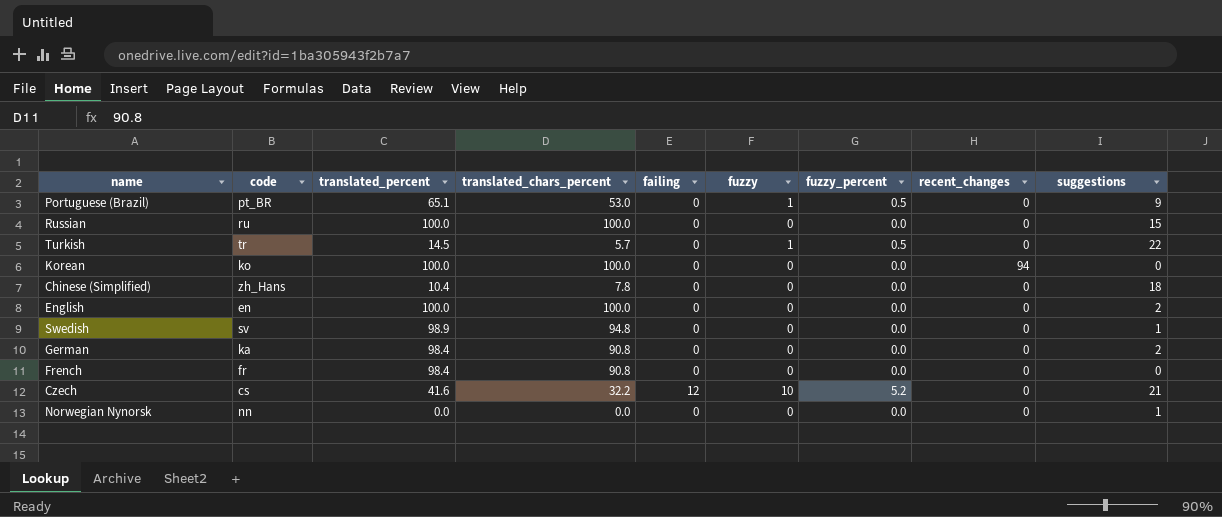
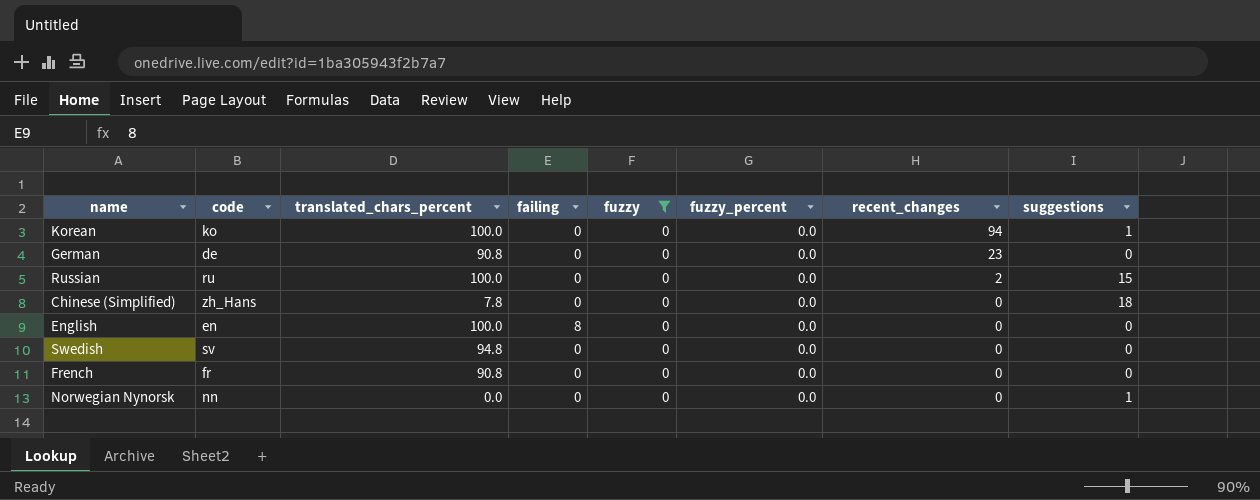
filter: none -> fuzzy = 0
row order: none -> recent_changes descending
column translated_percent | position: 3 -> none
Korean | suggestions: 0 -> 1
German | code: ka -> de
German | recent_changes: 0 -> 23
German | suggestions: 2 -> 0
Russian | recent_changes: 0 -> 2
English | failing: 0 -> 8
English | suggestions: 2 -> 0
Swedish | suggestions: 1 -> 0

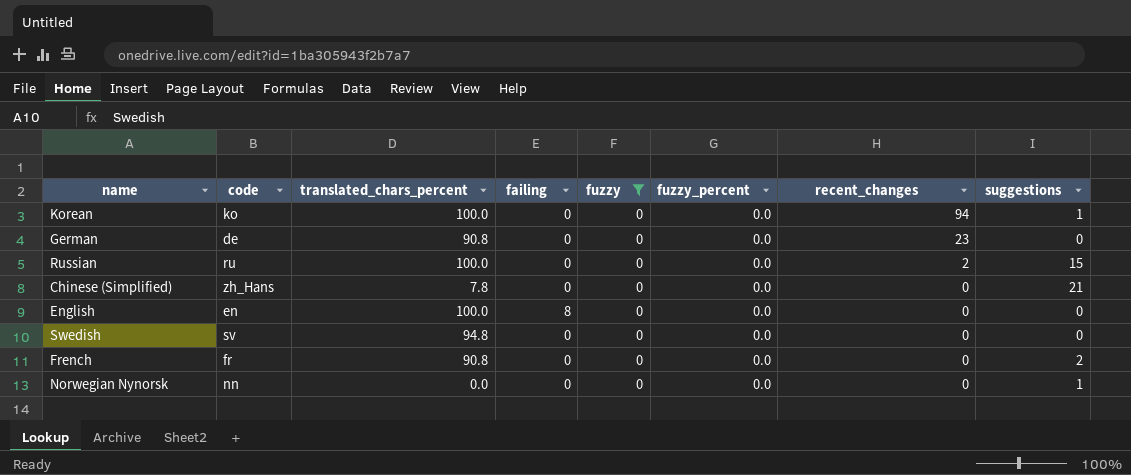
Chinese (Simplified) | suggestions: 18 -> 21
French | suggestions: 0 -> 2

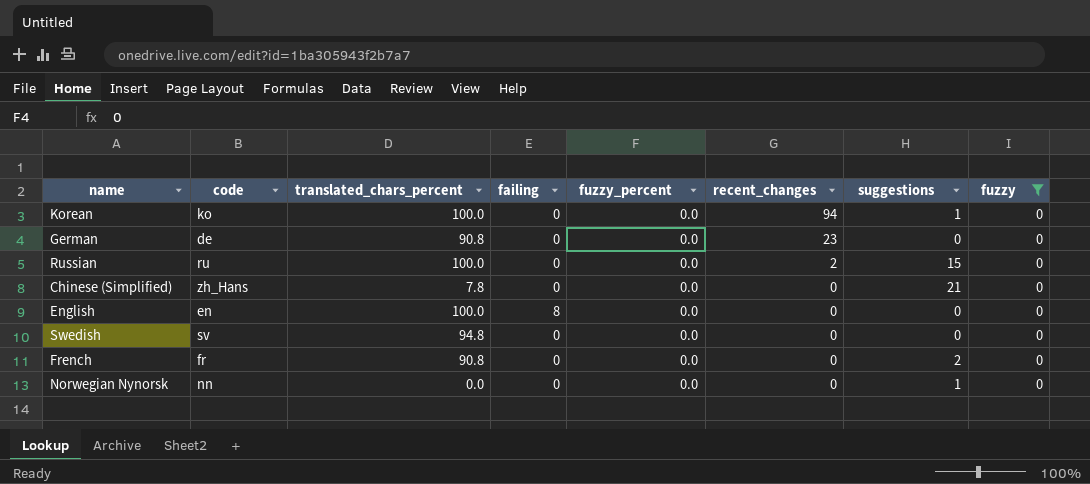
column fuzzy | position: 5 -> 8

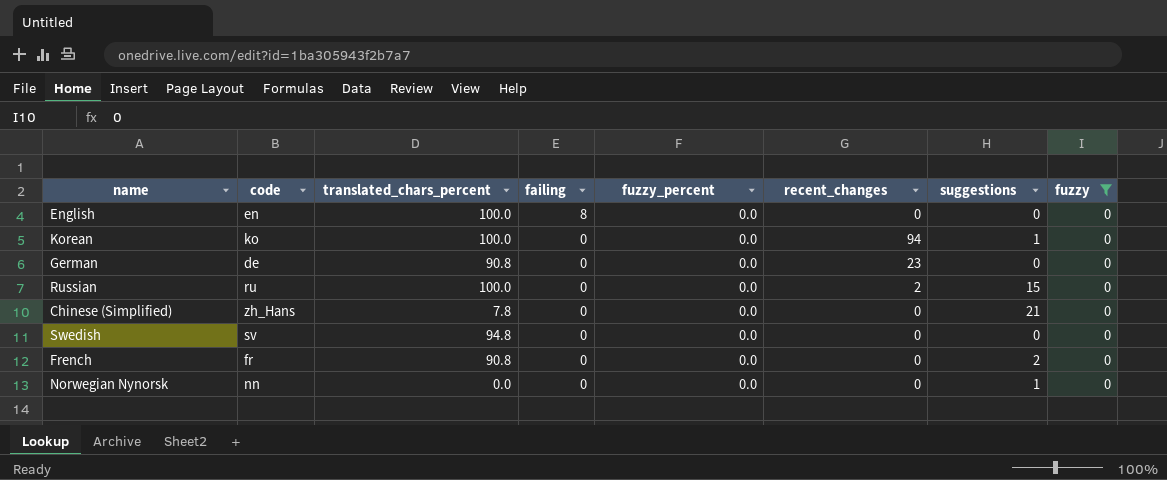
row order: recent_changes descending -> failing descending

